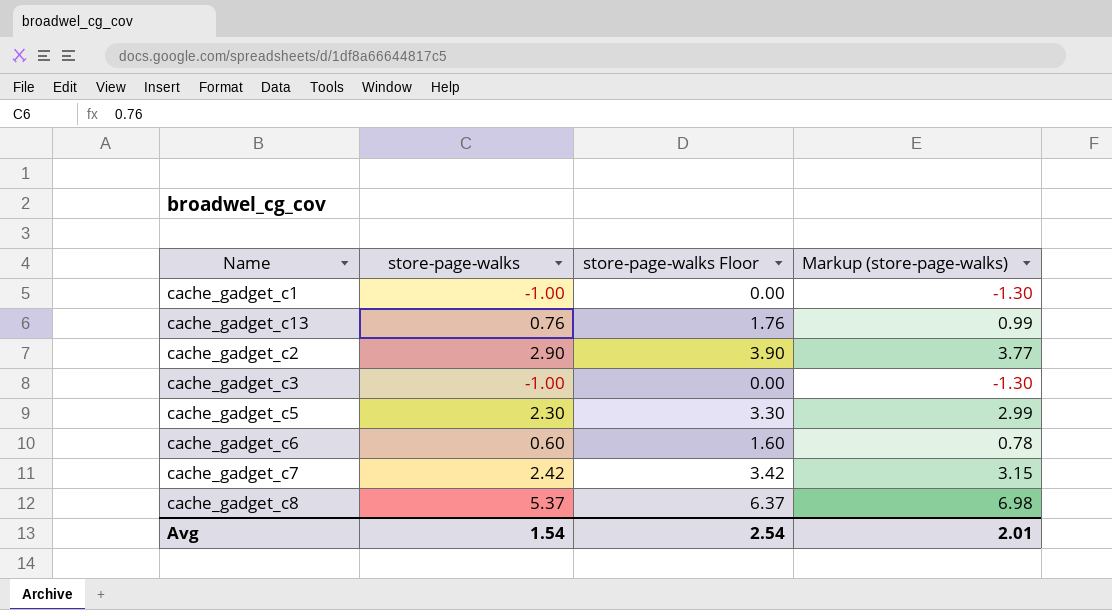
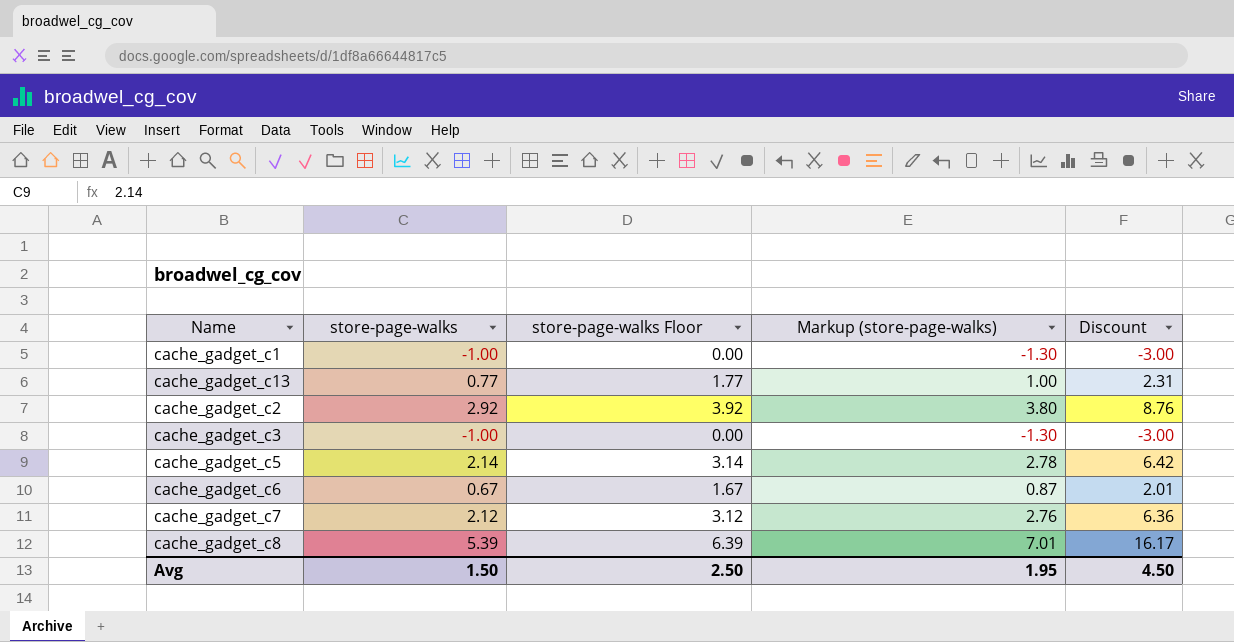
column Discount | formula: none -> [store-page-walks] * 3
cache_gadget_c13 | store-page-walks: 0.76 -> 0.77
cache_gadget_c13 | store-page-walks Floor: 1.76 -> 1.77
cache_gadget_c13 | Markup (store-page-walks): 0.99 -> 1.00
cache_gadget_c2 | store-page-walks: 2.90 -> 2.92
cache_gadget_c2 | store-page-walks Floor: 3.90 -> 3.92
cache_gadget_c2 | Markup (store-page-walks): 3.77 -> 3.80
cache_gadget_c5 | store-page-walks: 2.30 -> 2.14
cache_gadget_c5 | store-page-walks Floor: 3.30 -> 3.14
cache_gadget_c5 | Markup (store-page-walks): 2.99 -> 2.78
cache_gadget_c6 | store-page-walks: 0.60 -> 0.67
cache_gadget_c6 | store-page-walks Floor: 1.60 -> 1.67
cache_gadget_c6 | Markup (store-page-walks): 0.78 -> 0.87
cache_gadget_c7 | store-page-walks: 2.42 -> 2.12
cache_gadget_c7 | store-page-walks Floor: 3.42 -> 3.12
cache_gadget_c7 | Markup (store-page-walks): 3.15 -> 2.76
cache_gadget_c8 | store-page-walks: 5.37 -> 5.39
cache_gadget_c8 | store-page-walks Floor: 6.37 -> 6.39
cache_gadget_c8 | Markup (store-page-walks): 6.98 -> 7.01
Avg | store-page-walks: 1.54 -> 1.50
Avg | store-page-walks Floor: 2.54 -> 2.50
Avg | Markup (store-page-walks): 2.01 -> 1.95

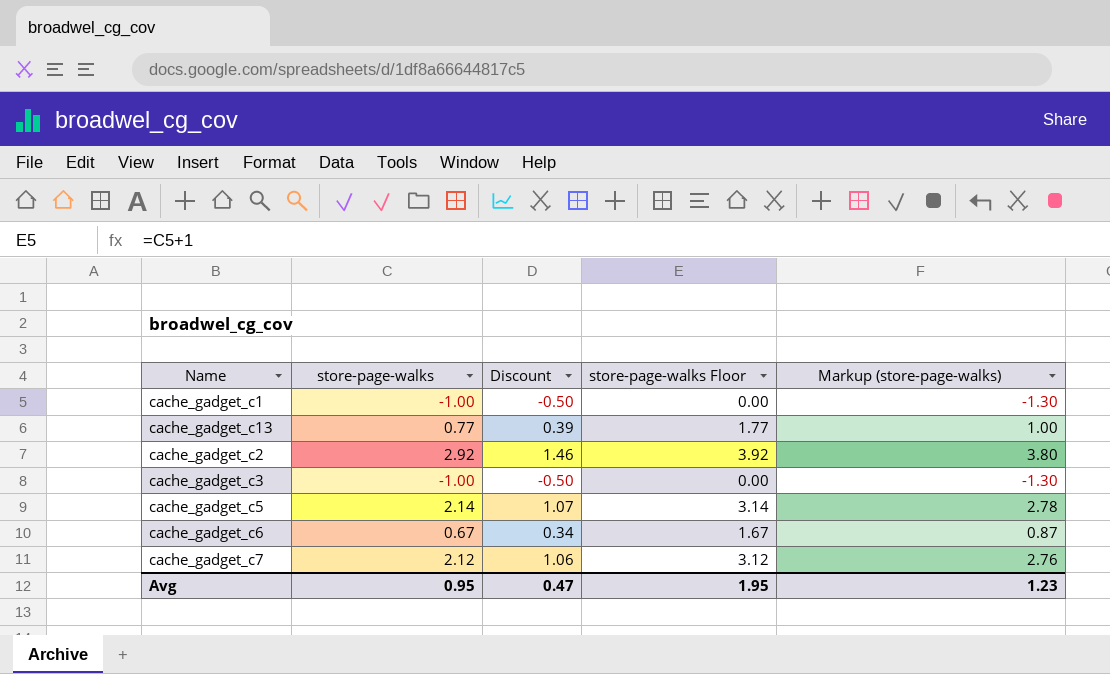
column Discount | formula: [store-page-walks] * 3 -> [store-page-walks] * 0.5
column Discount | position: 5 -> 3
row cache_gadget_c8: 5.39 | 6.39 | 7.01 | 16.17 -> none
Avg | store-page-walks: 1.50 -> 0.95
Avg | Discount: 4.50 -> 0.47
Avg | store-page-walks Floor: 2.50 -> 1.95
Avg | Markup (store-page-walks): 1.95 -> 1.23

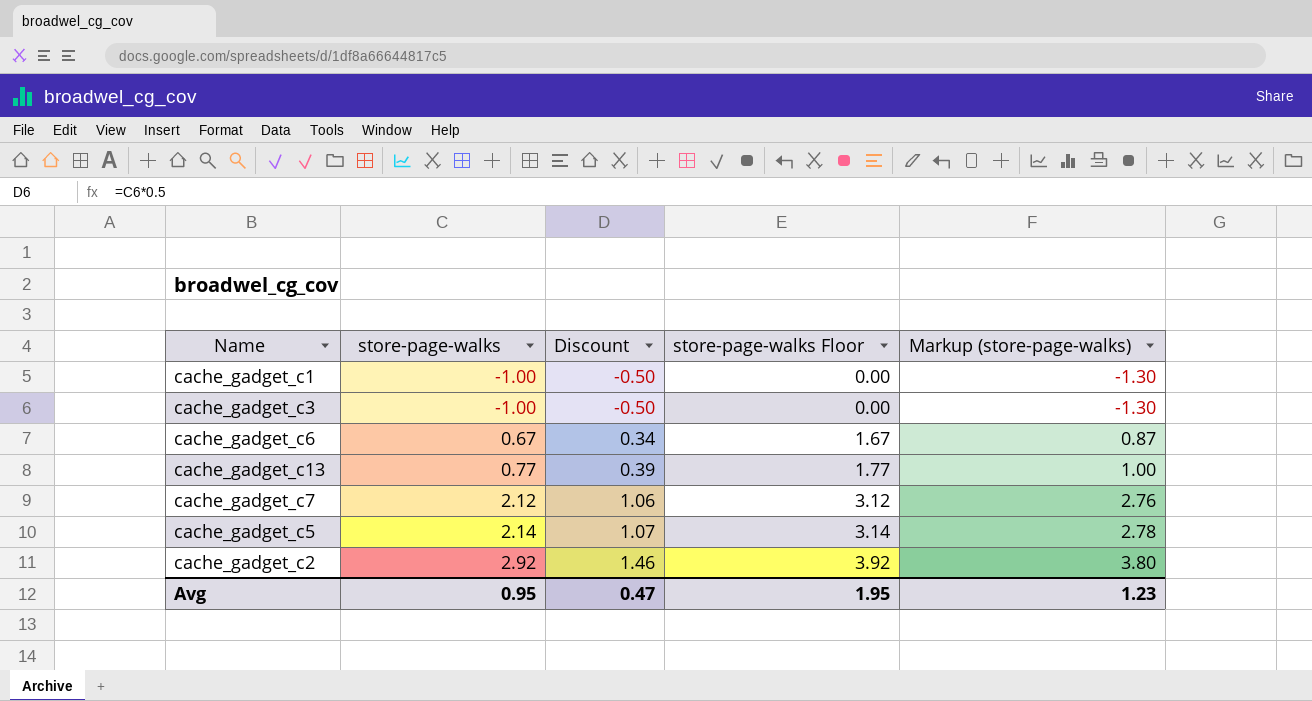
row order: none -> store-page-walks ascending

